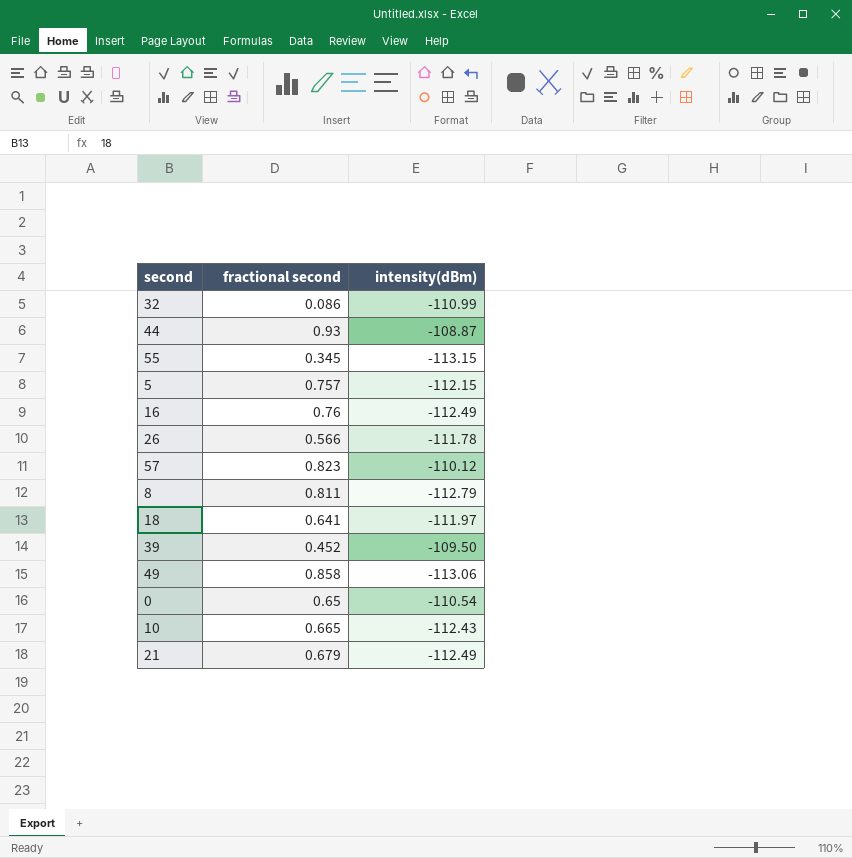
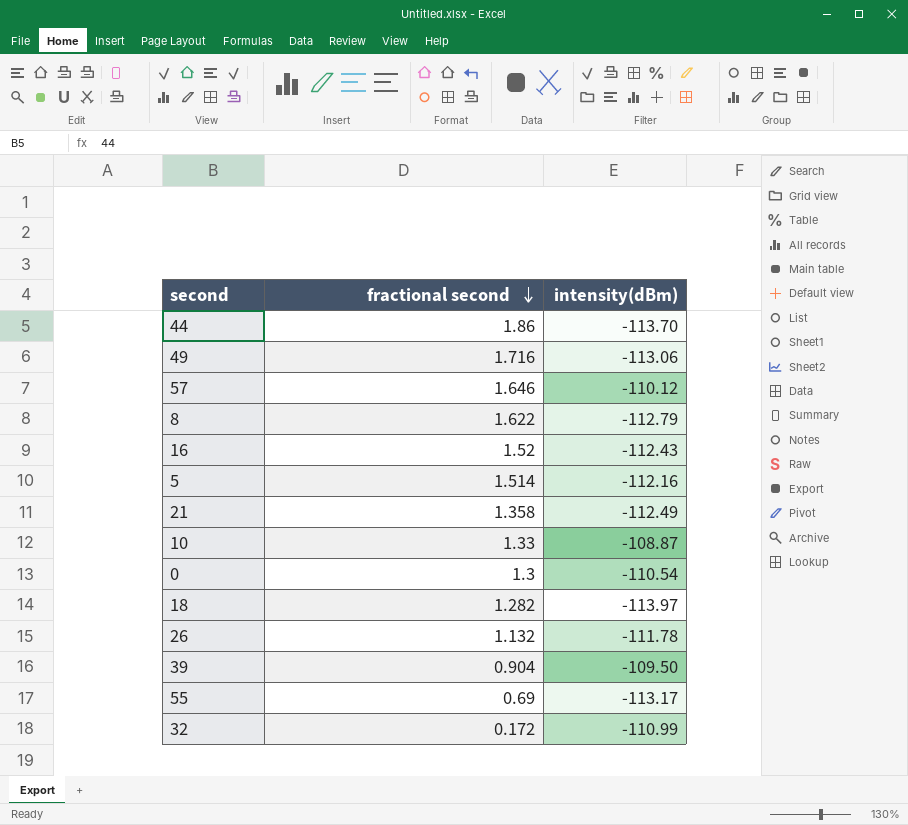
row order: none -> fractional second descending
44 | fractional second: 0.93 -> 1.86
44 | intensity(dBm): -108.87 -> -113.70
49 | fractional second: 0.858 -> 1.716
57 | fractional second: 0.823 -> 1.646
8 | fractional second: 0.811 -> 1.622
16 | fractional second: 0.76 -> 1.52
16 | intensity(dBm): -112.49 -> -112.43
5 | fractional second: 0.757 -> 1.514
5 | intensity(dBm): -112.15 -> -112.16
21 | fractional second: 0.679 -> 1.358
10 | fractional second: 0.665 -> 1.33
10 | intensity(dBm): -112.43 -> -108.87
0 | fractional second: 0.65 -> 1.3
18 | fractional second: 0.641 -> 1.282
18 | intensity(dBm): -111.97 -> -113.97
26 | fractional second: 0.566 -> 1.132
39 | fractional second: 0.452 -> 0.904
55 | fractional second: 0.345 -> 0.69
55 | intensity(dBm): -113.15 -> -113.17
32 | fractional second: 0.086 -> 0.172

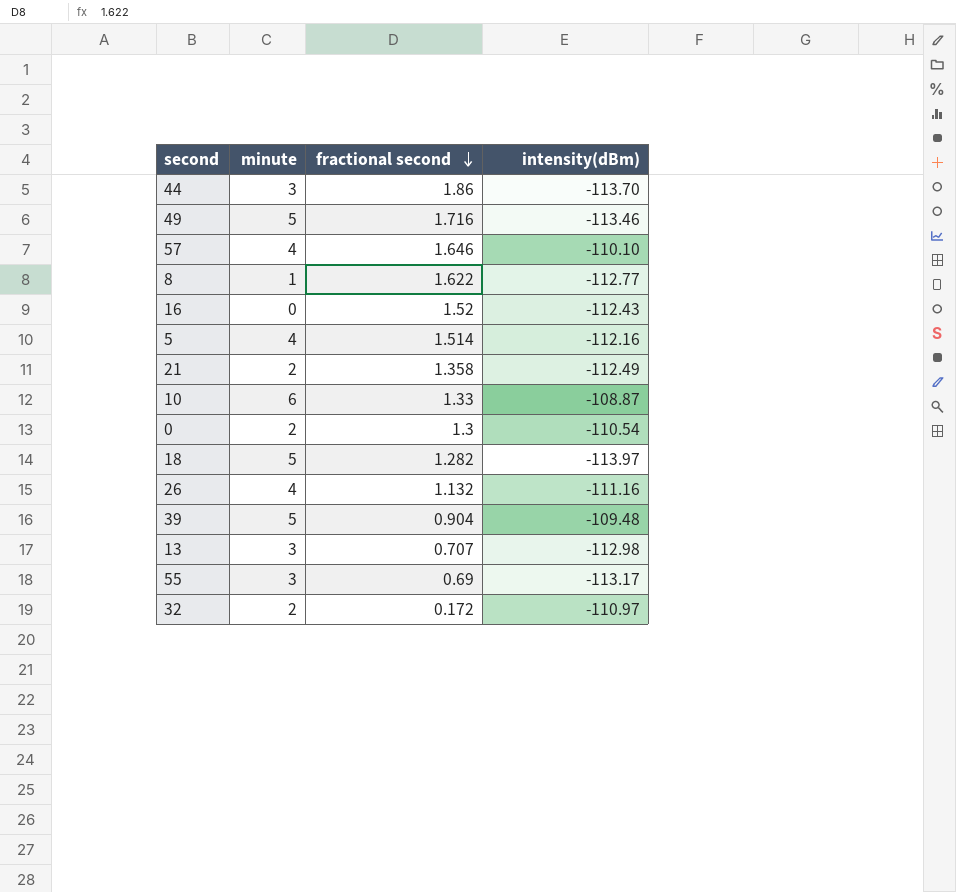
column minute | position: none -> 2
49 | intensity(dBm): -113.06 -> -113.46
57 | intensity(dBm): -110.12 -> -110.10
8 | intensity(dBm): -112.79 -> -112.77
26 | intensity(dBm): -111.78 -> -111.16
39 | intensity(dBm): -109.50 -> -109.48
row 13: none -> 3 | 0.707 | -112.98
32 | intensity(dBm): -110.99 -> -110.97

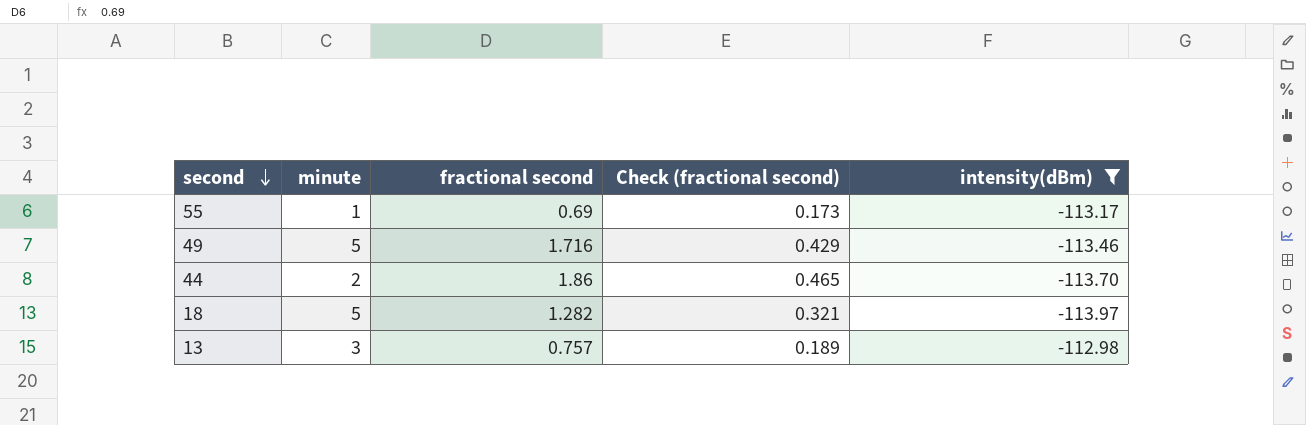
filter: none -> intensity(dBm) <= -112.98
row order: fractional second descending -> second descending
column Check (fractional second) | formula: none -> [fractional second] * 0.25
55 | minute: 3 -> 1
44 | minute: 3 -> 2
13 | fractional second: 0.707 -> 0.757

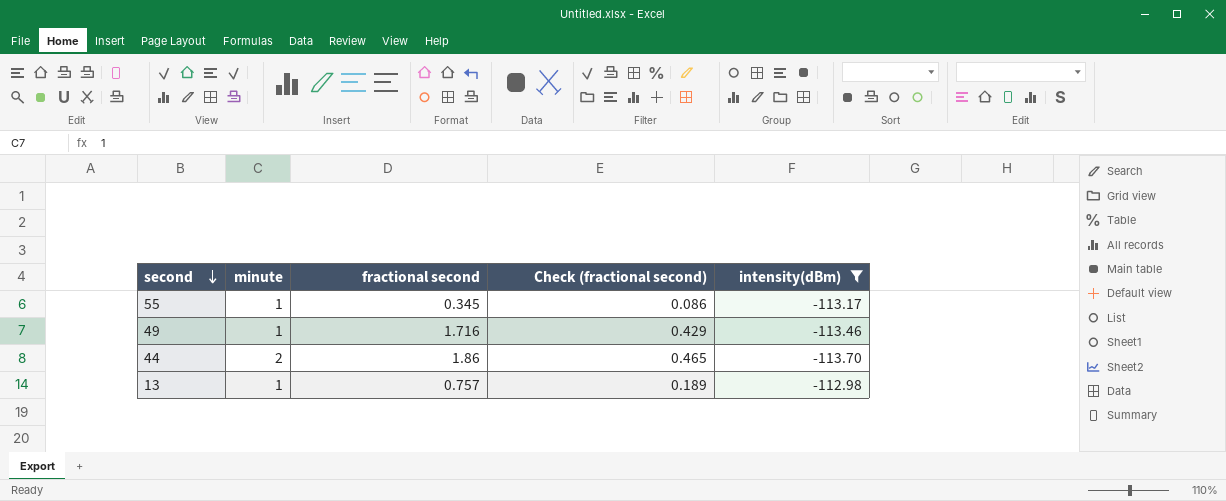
row 18: 5 | 1.282 | 0.321 | -113.97 -> none
55 | fractional second: 0.69 -> 0.345
55 | Check (fractional second): 0.173 -> 0.086
49 | minute: 5 -> 1
13 | minute: 3 -> 1

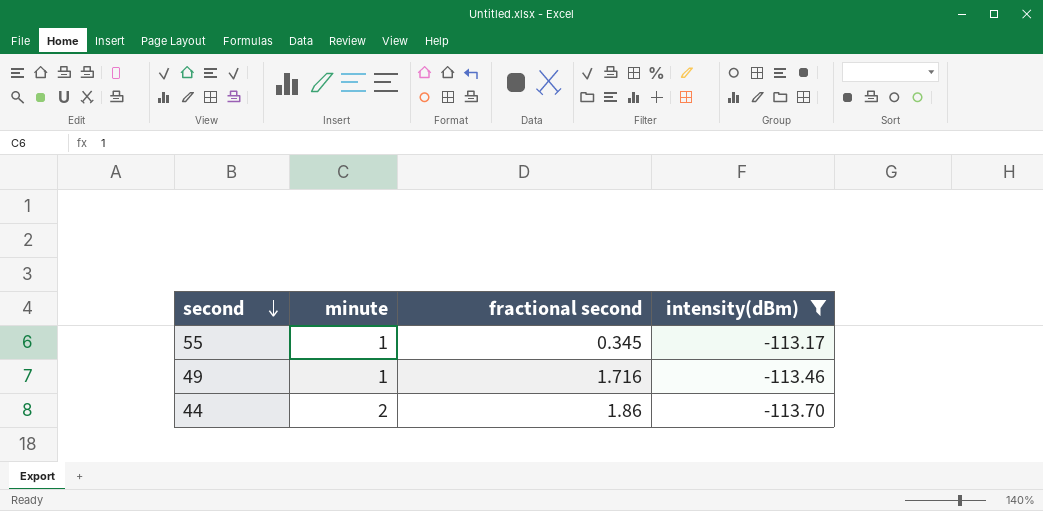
column Check (fractional second) | formula: [fractional second] * 0.25 -> none
row 13: 1 | 0.757 | 0.189 | -112.98 -> none

